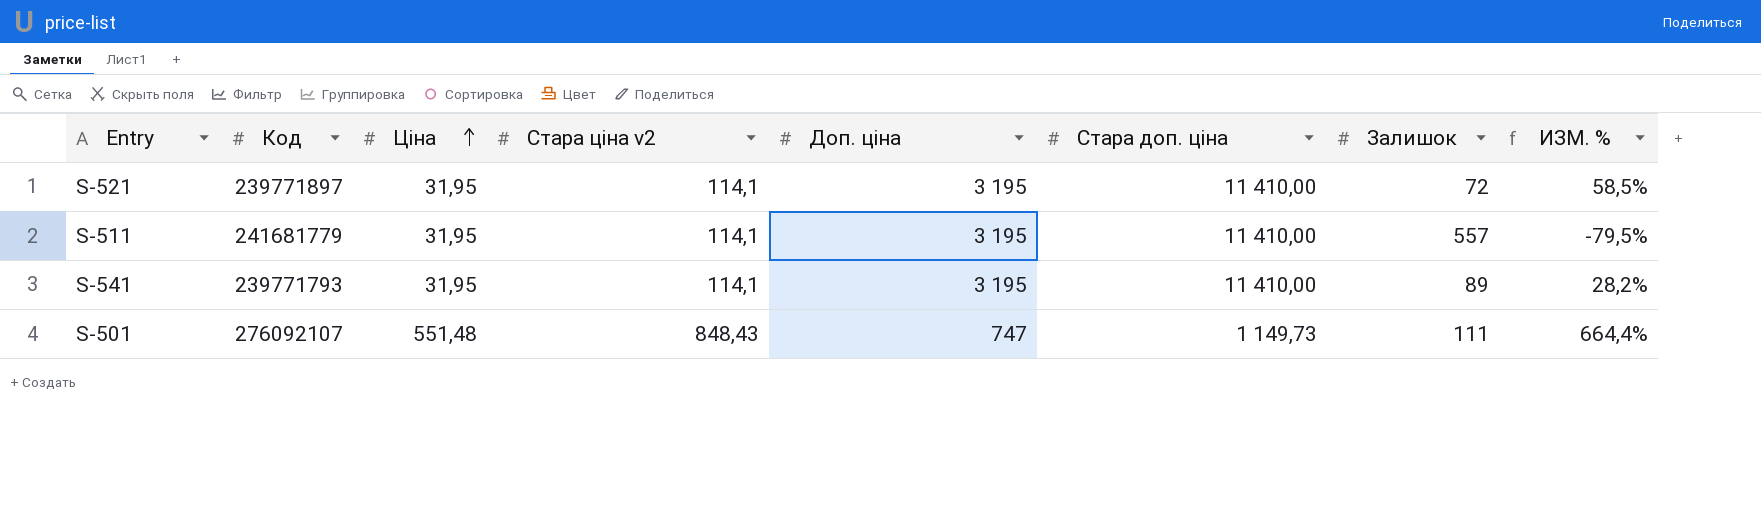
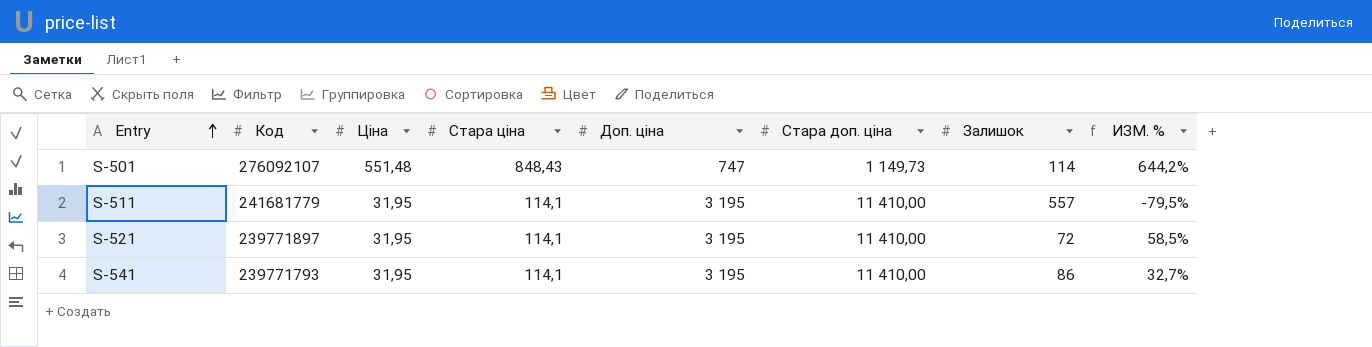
row order: Ціна ascending -> Entry ascending
column name: Стара ціна v2 -> Стара ціна
S-501 | Залишок: 111 -> 114
S-501 | ИЗМ. %: 664,4% -> 644,2%
S-541 | Залишок: 89 -> 86
S-541 | ИЗМ. %: 28,2% -> 32,7%

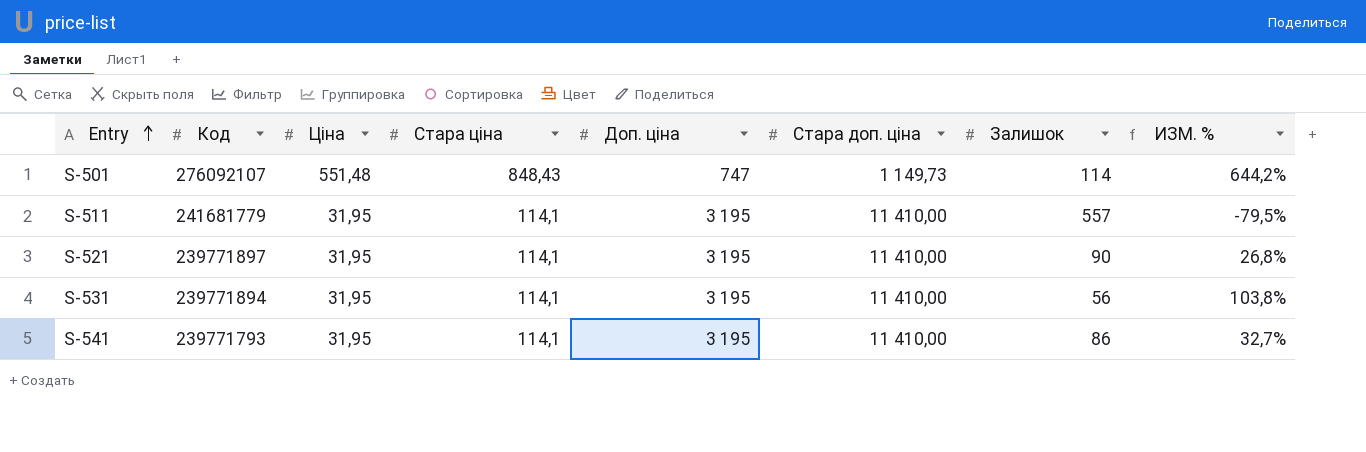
S-521 | Залишок: 72 -> 90
S-521 | ИЗМ. %: 58,5% -> 26,8%
row S-531: none -> 239771894 | 31,95 | 114,1 | 3 195 | 11 410,00 | 56 | 103,8%

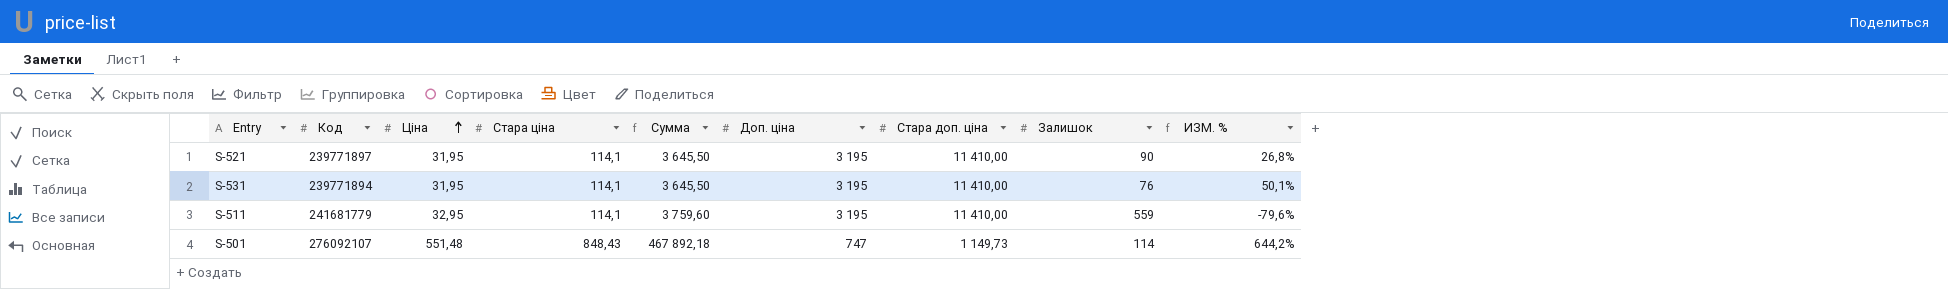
row order: Entry ascending -> Ціна ascending
column Сумма | formula: none -> [Ціна] * [Стара ціна]
row S-541: 239771793 | 31,95 | 114,1 | 3 195 | 11 410,00 | 86 | 32,7% -> none
S-531 | Залишок: 56 -> 76
S-531 | ИЗМ. %: 103,8% -> 50,1%
S-511 | Ціна: 31,95 -> 32,95
S-511 | Залишок: 557 -> 559
S-511 | ИЗМ. %: -79,5% -> -79,6%

